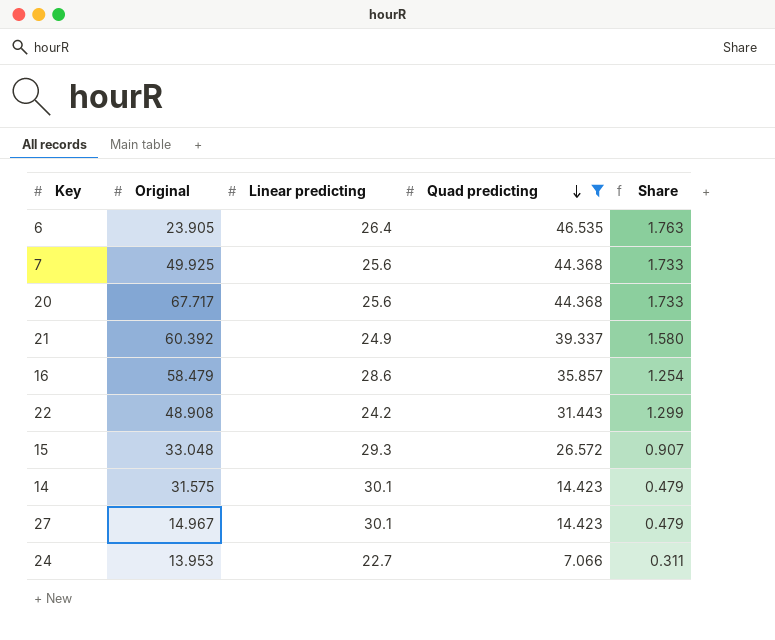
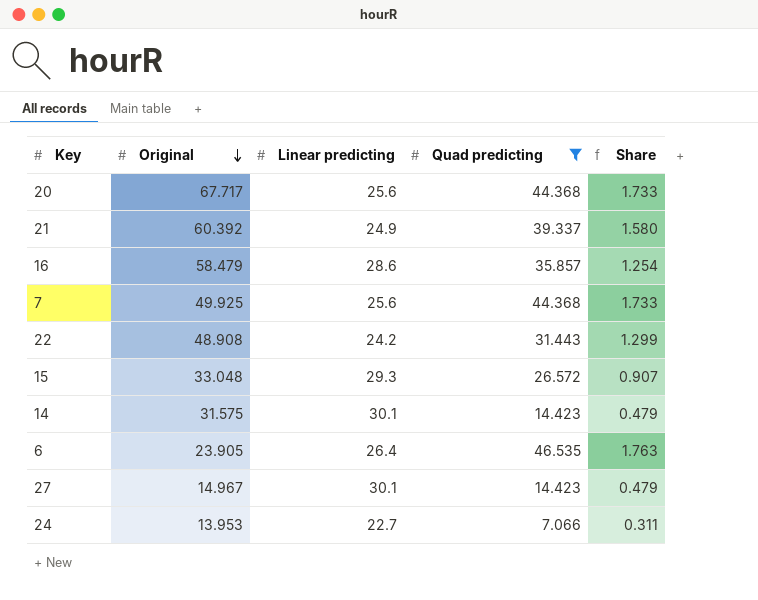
row order: Quad predicting descending -> Original descending

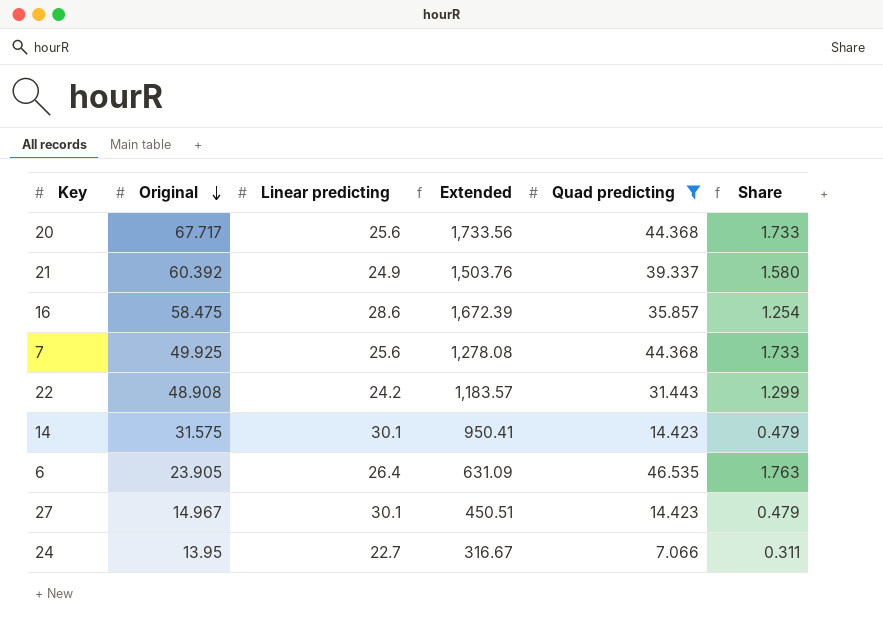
column Extended | formula: none -> [Original] * [Linear predicting]
row 15: 33.048 | 29.3 | 26.572 | 0.907 -> none
16 | Original: 58.479 -> 58.475
24 | Original: 13.953 -> 13.95

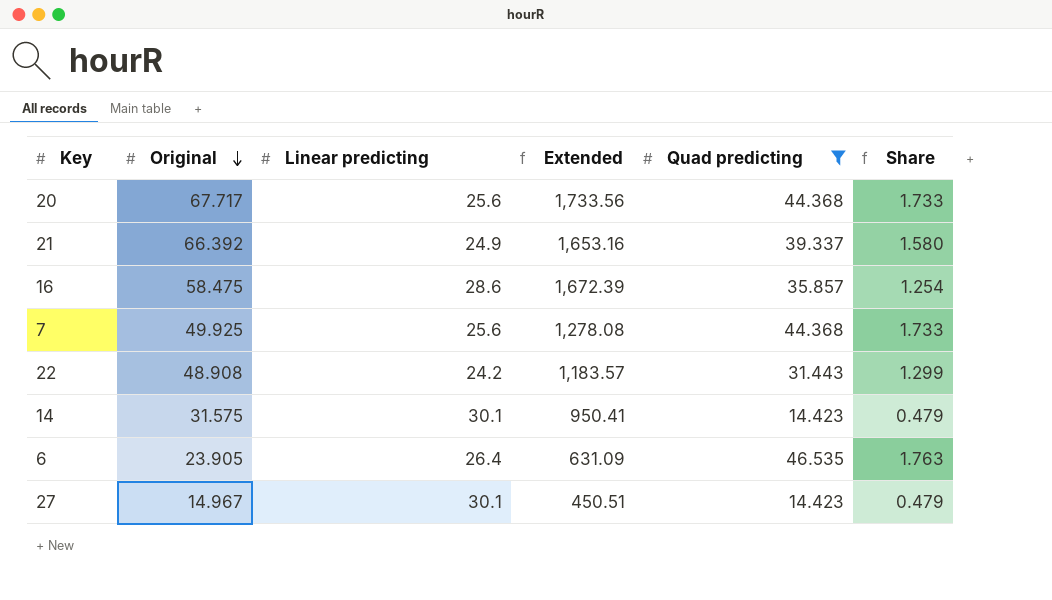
row 24: 13.95 | 22.7 | 316.67 | 7.066 | 0.311 -> none
21 | Original: 60.392 -> 66.392
21 | Extended: 1,503.76 -> 1,653.16

